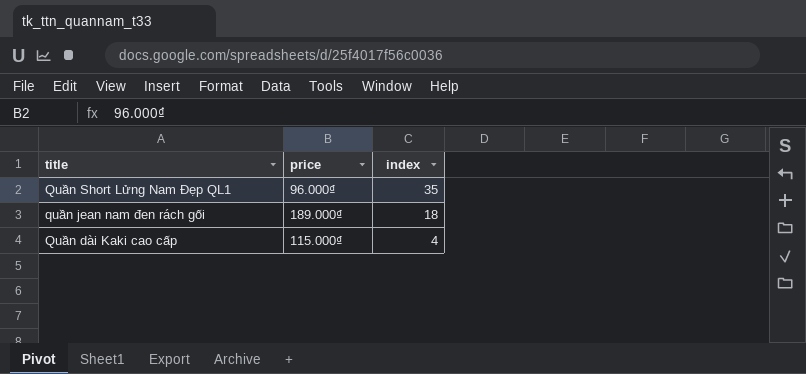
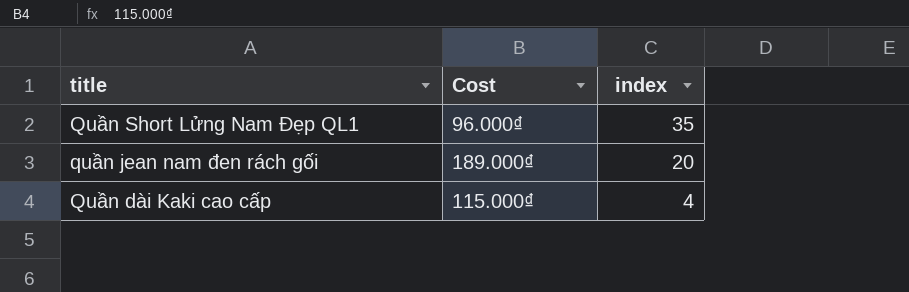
column name: price -> Cost
quần jean nam đen rách gối | index: 18 -> 20

